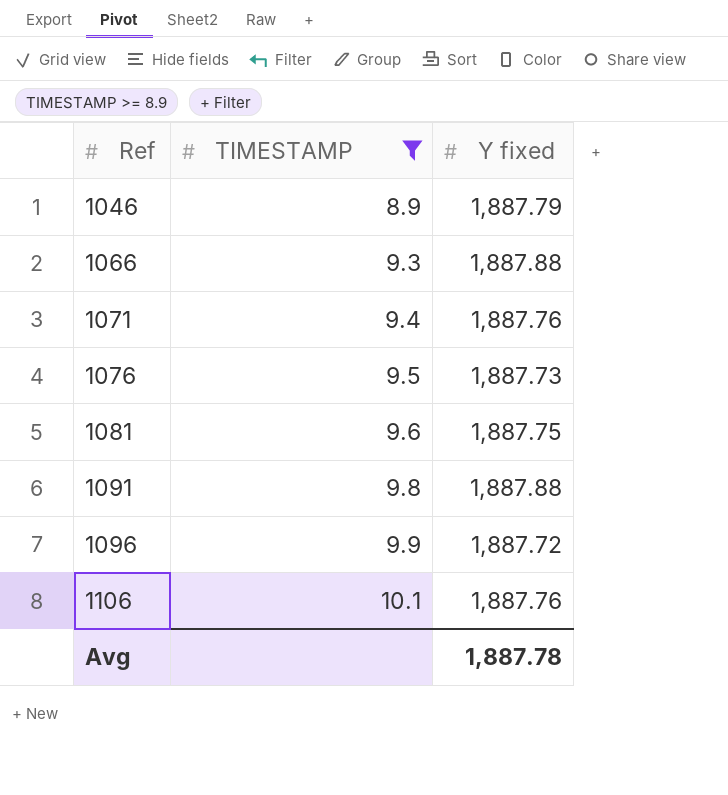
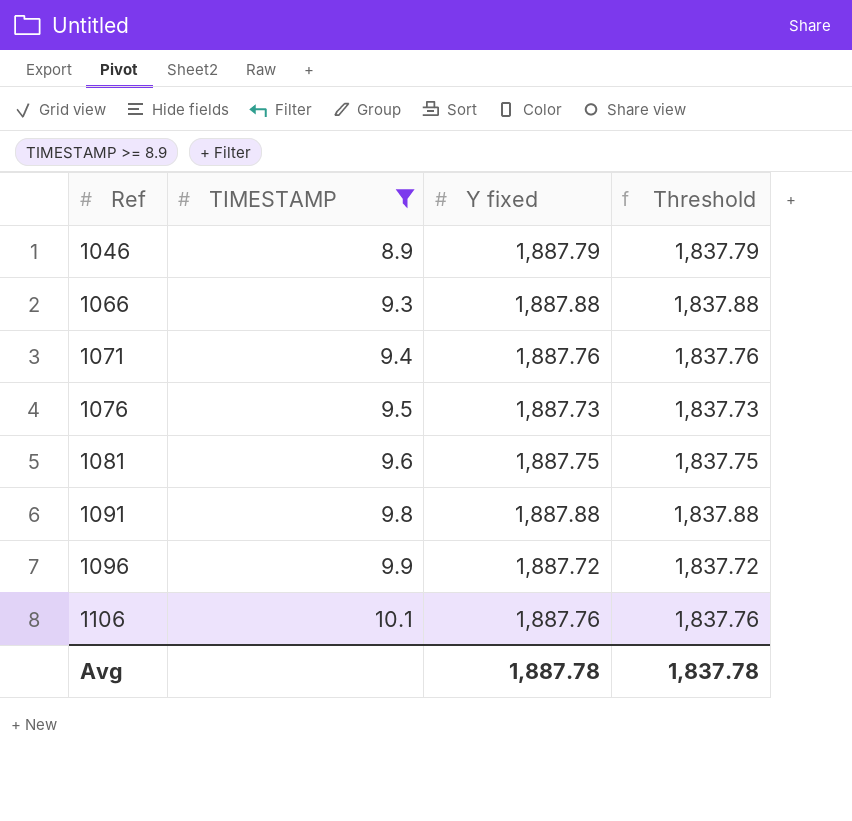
column Threshold | formula: none -> [Y fixed] - 50

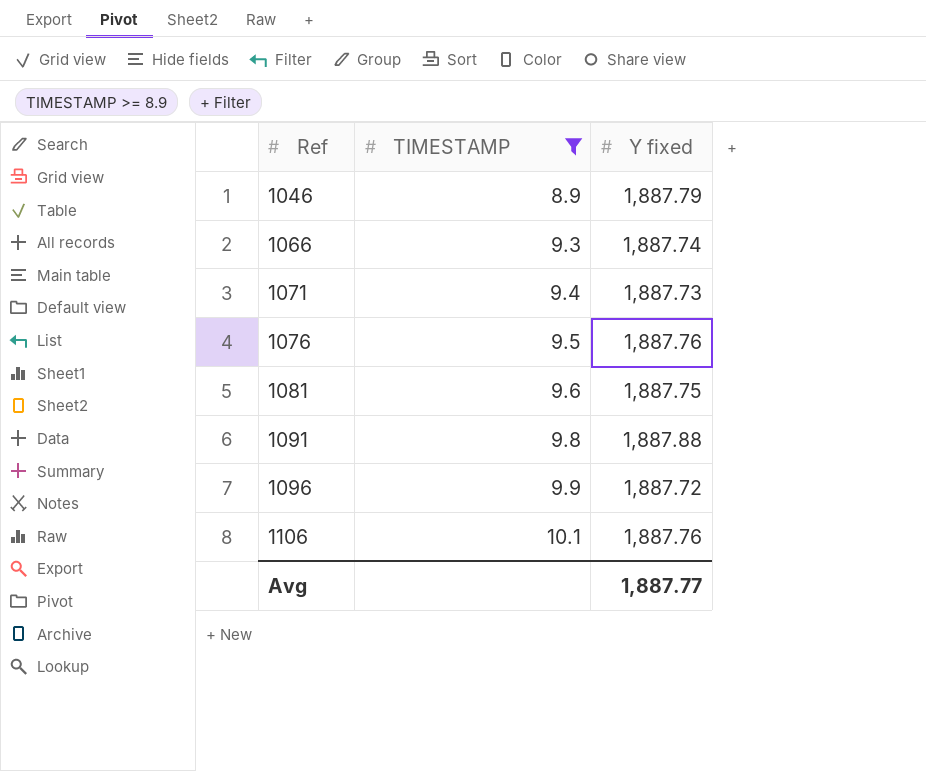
column Threshold | formula: [Y fixed] - 50 -> none
1066 | Y fixed: 1,887.88 -> 1,887.74
1071 | Y fixed: 1,887.76 -> 1,887.73
1076 | Y fixed: 1,887.73 -> 1,887.76
Avg | Y fixed: 1,887.78 -> 1,887.77

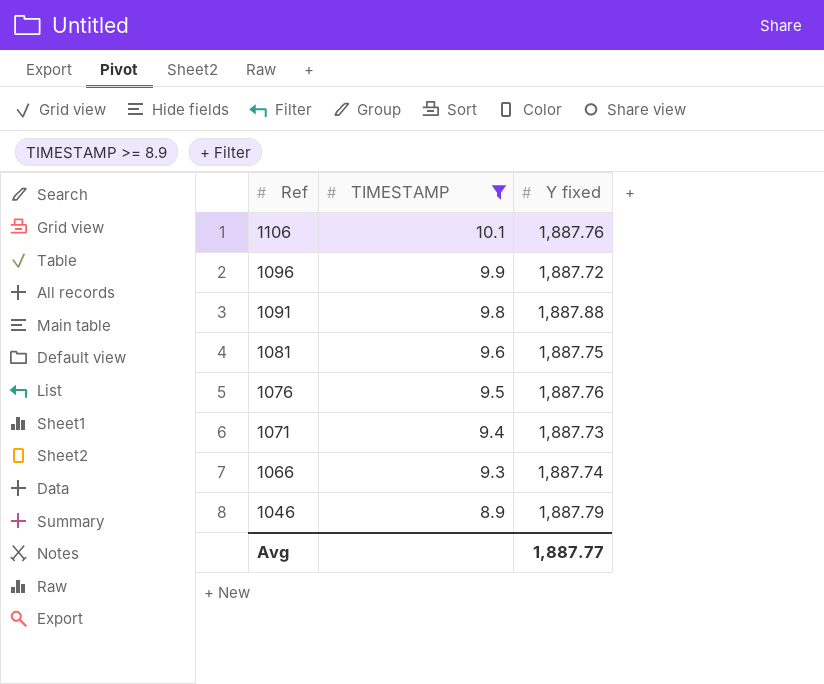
row order: Ref ascending -> Ref descending

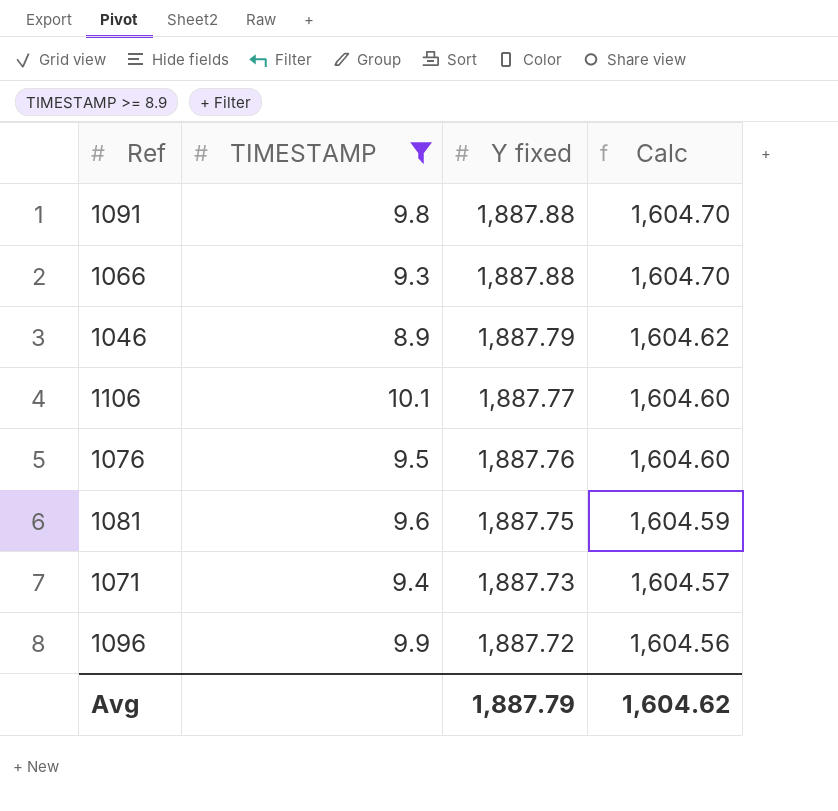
row order: Ref descending -> Y fixed descending
column Calc | formula: none -> [Y fixed] * 0.85
1066 | Y fixed: 1,887.74 -> 1,887.88
1106 | Y fixed: 1,887.76 -> 1,887.77
Avg | Y fixed: 1,887.77 -> 1,887.79

